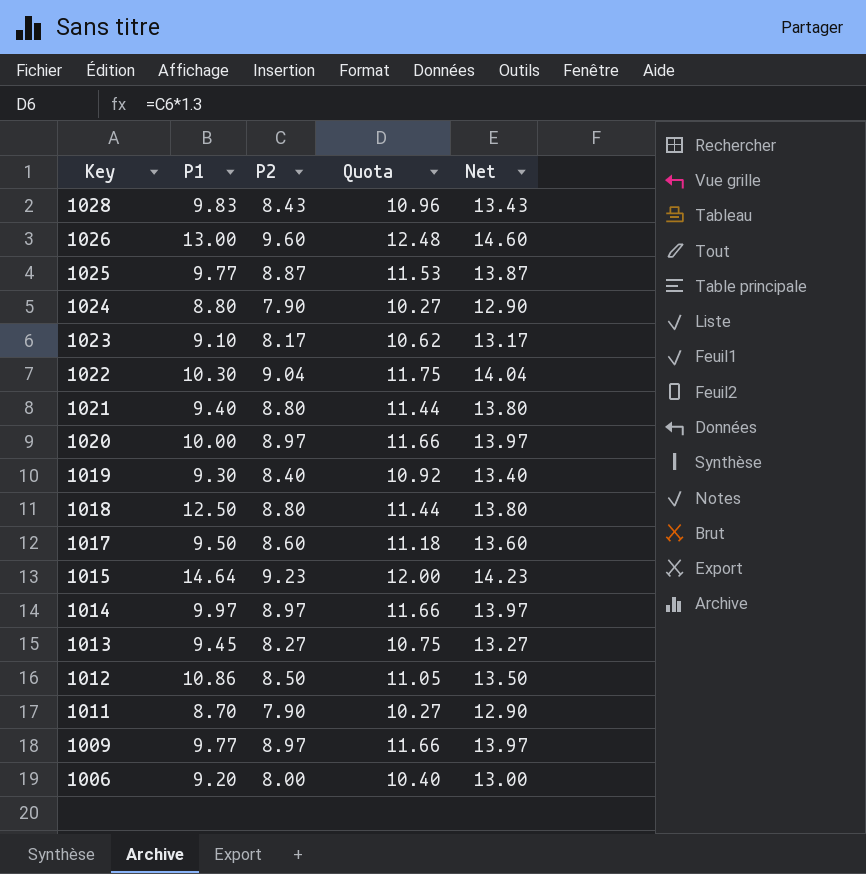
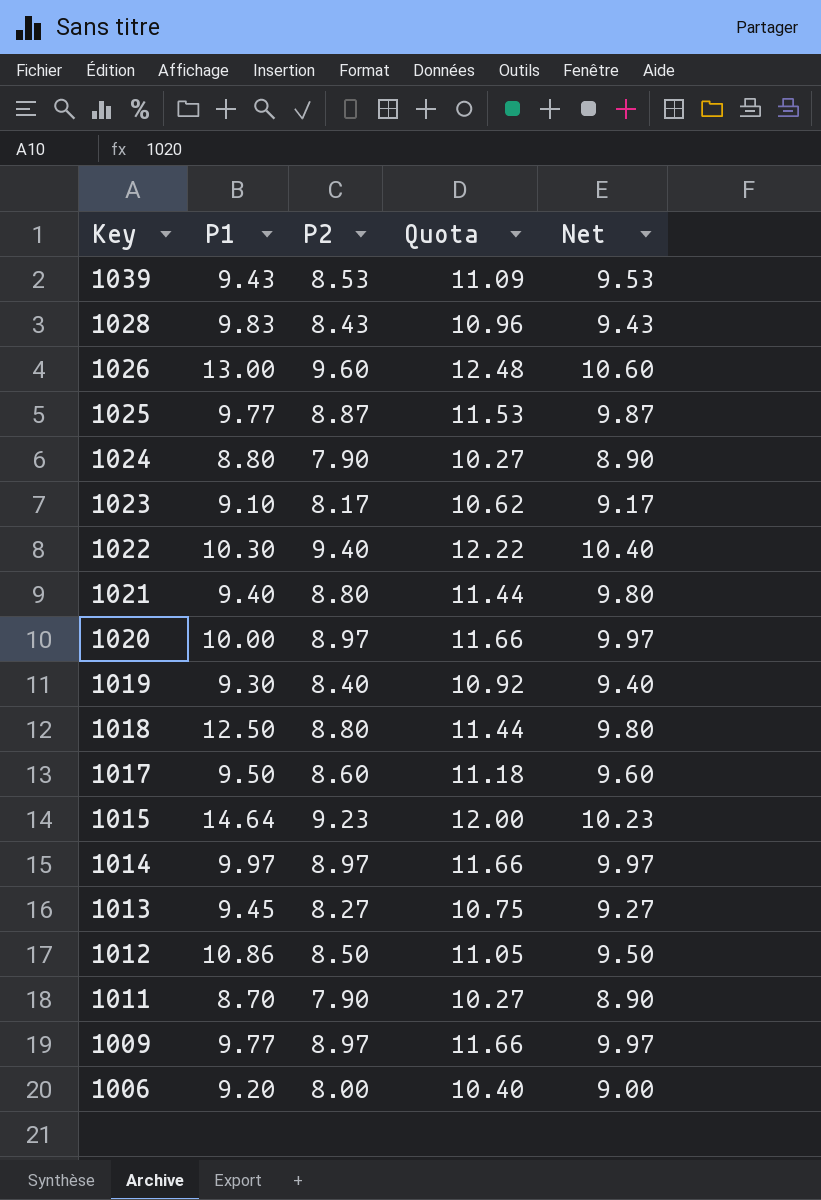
column Net | formula: [P2] + 5 -> [P2] + 1
row 1039: none -> 9.43 | 8.53 | 11.09 | 9.53
1022 | P2: 9.04 -> 9.40
1022 | Quota: 11.75 -> 12.22

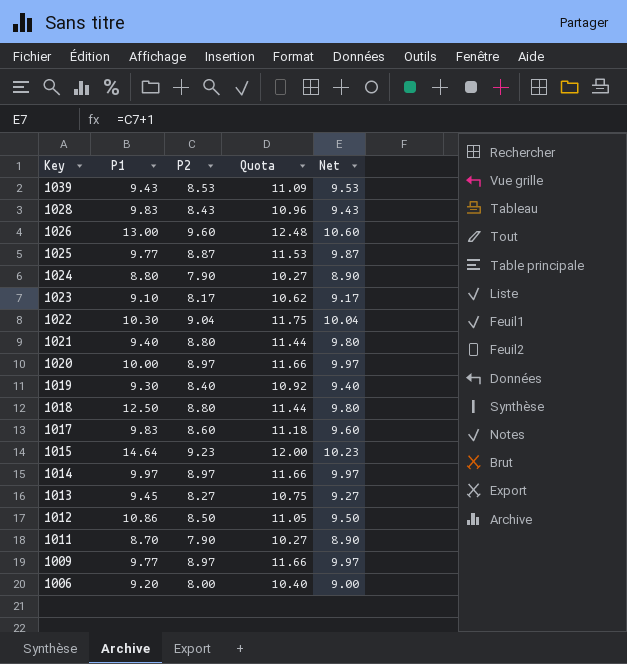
1022 | P2: 9.40 -> 9.04
1022 | Quota: 12.22 -> 11.75
1022 | Net: 10.40 -> 10.04
1017 | P1: 9.50 -> 9.83

